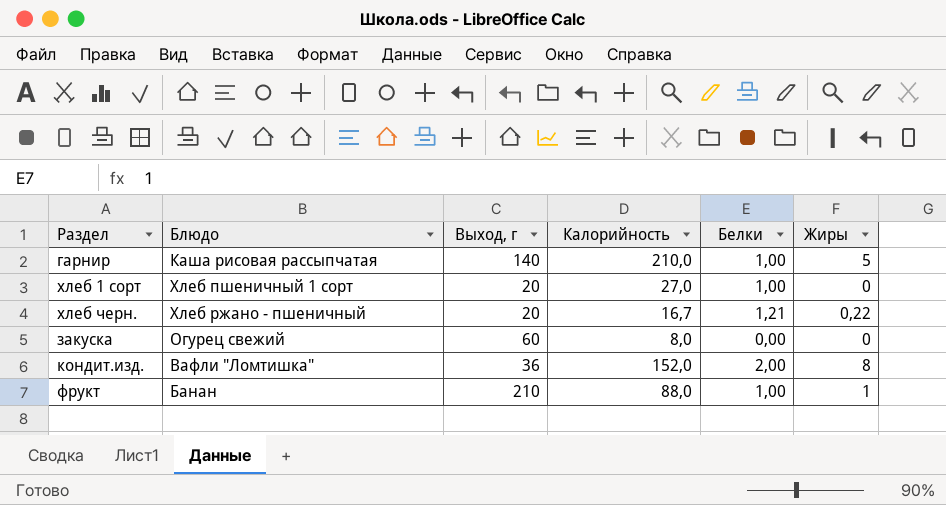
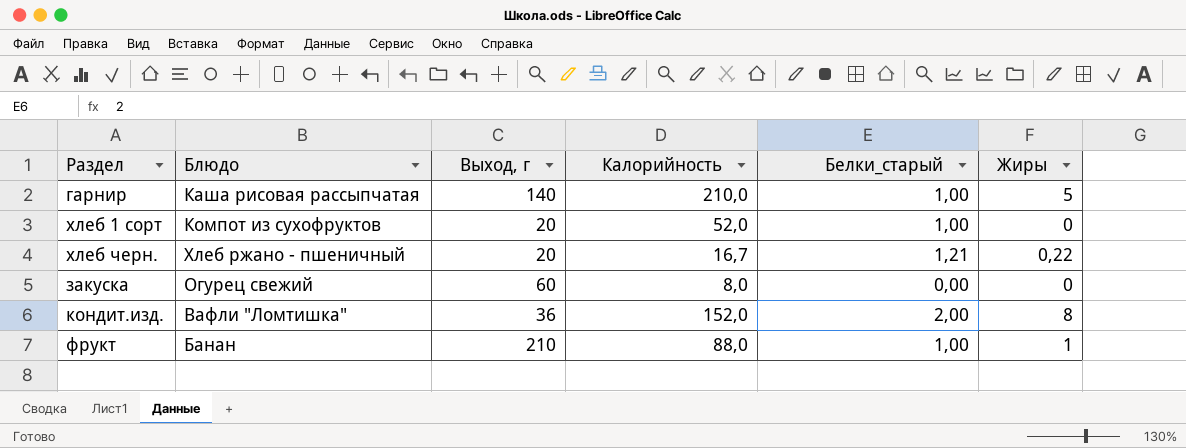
column name: Белки -> Белки_старый
хлеб 1 сорт | Блюдо: Хлеб пшеничный 1 сорт -> Компот из сухофруктов
хлеб 1 сорт | Калорийность: 27,0 -> 52,0

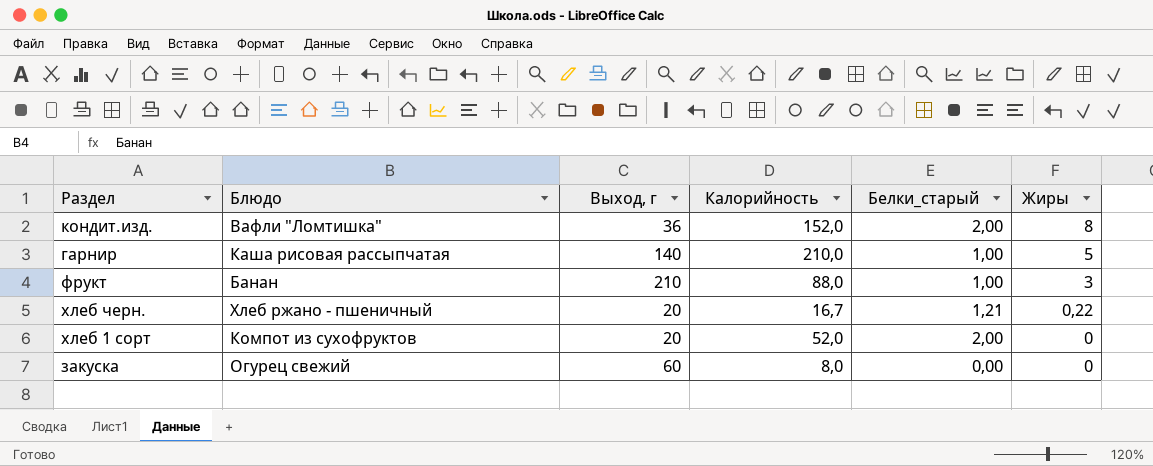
row order: none -> Жиры descending
фрукт | Жиры: 1 -> 3
хлеб 1 сорт | Белки_старый: 1,00 -> 2,00

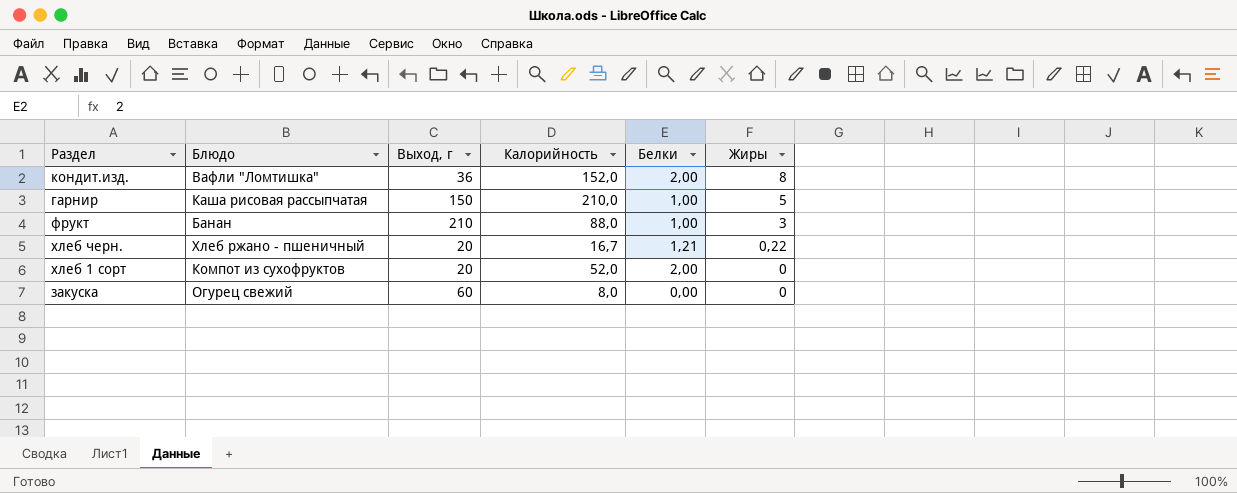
column name: Белки_старый -> Белки
гарнир | Выход, г: 140 -> 150

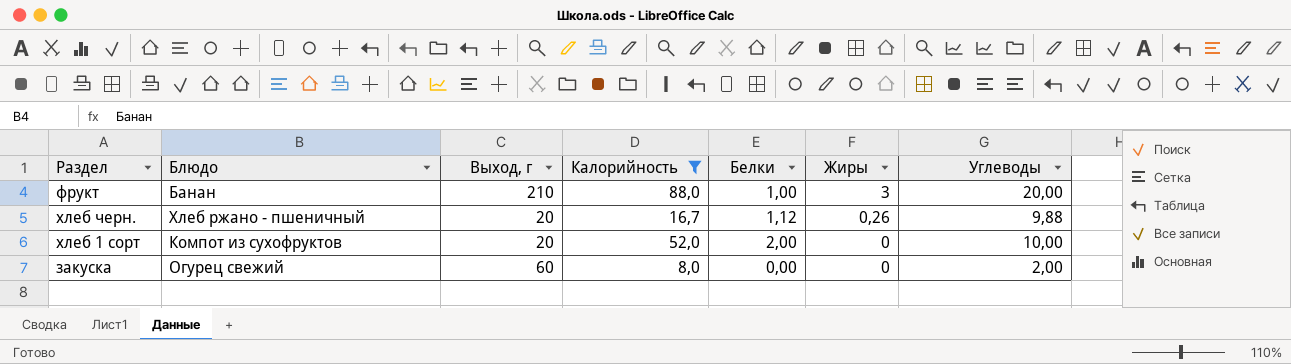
filter: none -> Калорийность <= 88,0
column Углеводы | position: none -> 7
хлеб черн. | Белки: 1,21 -> 1,12
хлеб черн. | Жиры: 0,22 -> 0,26

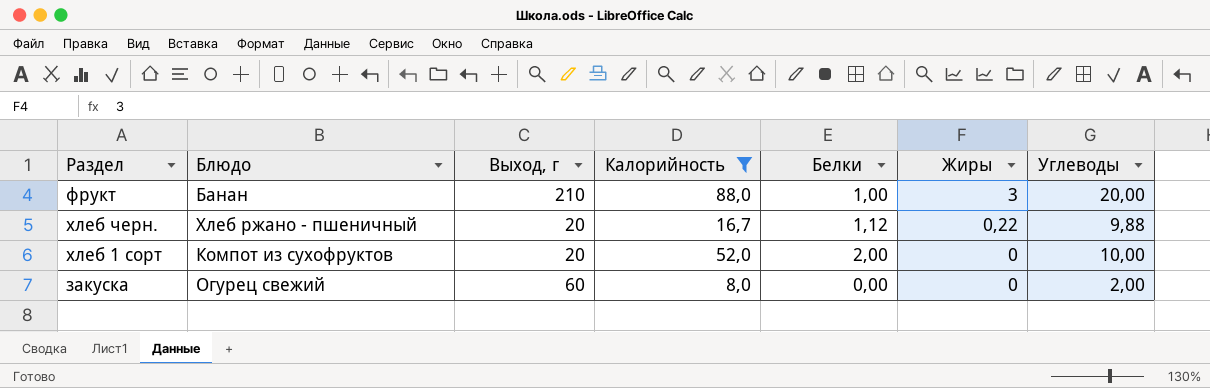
хлеб черн. | Жиры: 0,26 -> 0,22

